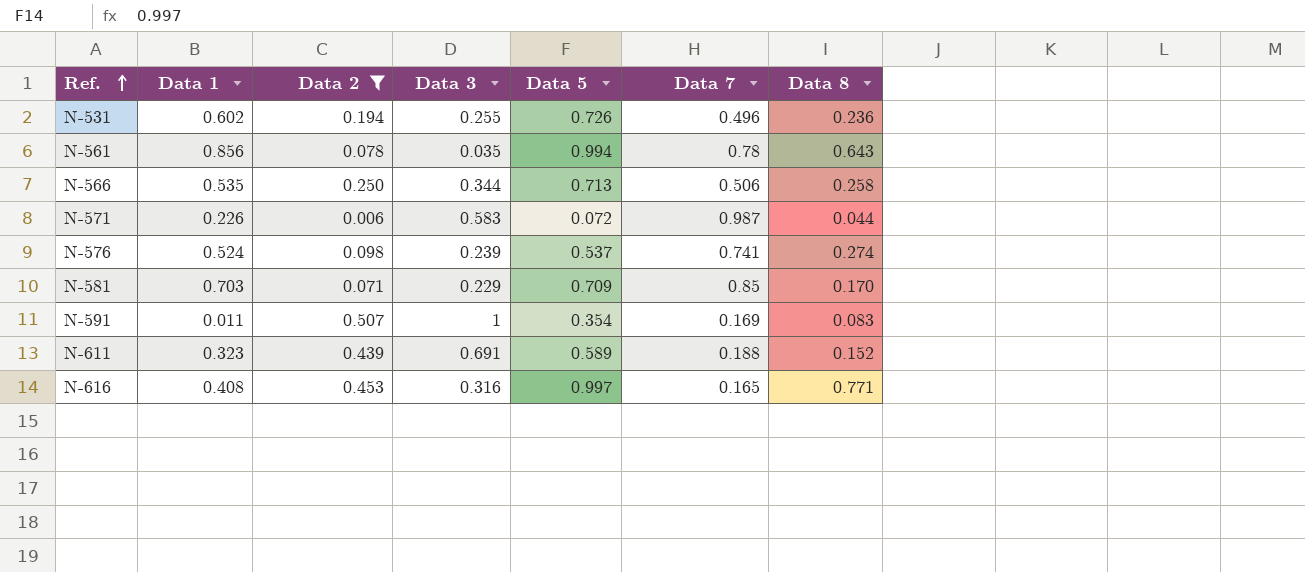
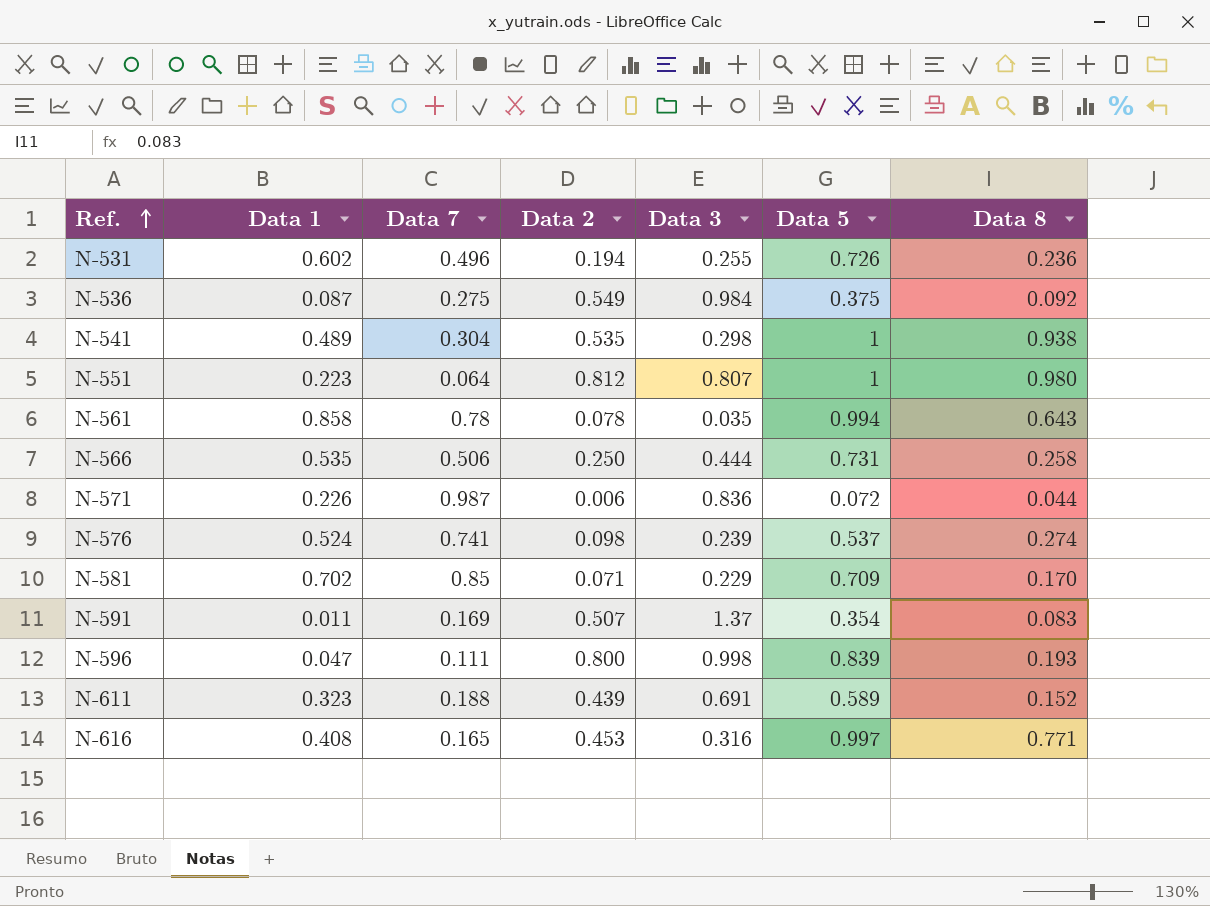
filter: Data 2 <= 0.507 -> none
column Data 7 | position: 6 -> 3
N-561 | Data 1: 0.856 -> 0.858
N-566 | Data 3: 0.344 -> 0.444
N-566 | Data 5: 0.713 -> 0.731
N-571 | Data 3: 0.583 -> 0.836
N-581 | Data 1: 0.703 -> 0.702
N-591 | Data 3: 1 -> 1.37

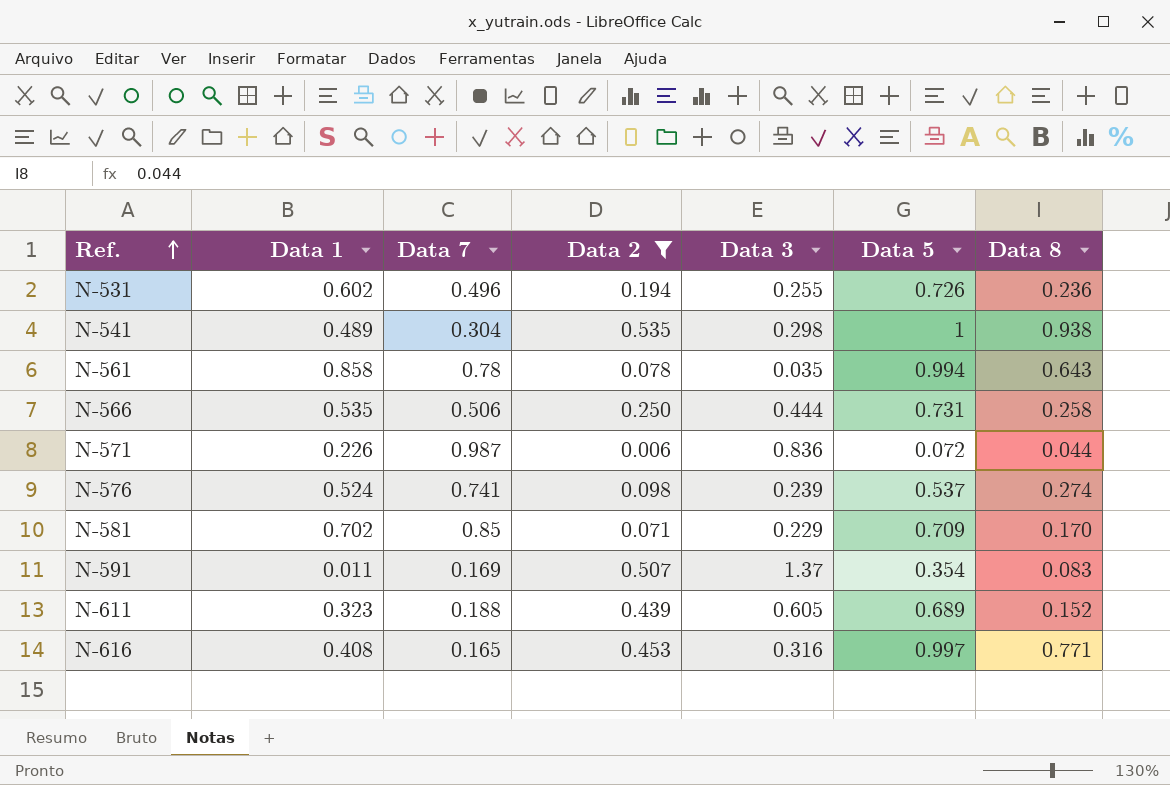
filter: none -> Data 2 <= 0.535
N-611 | Data 3: 0.691 -> 0.605
N-611 | Data 5: 0.589 -> 0.689

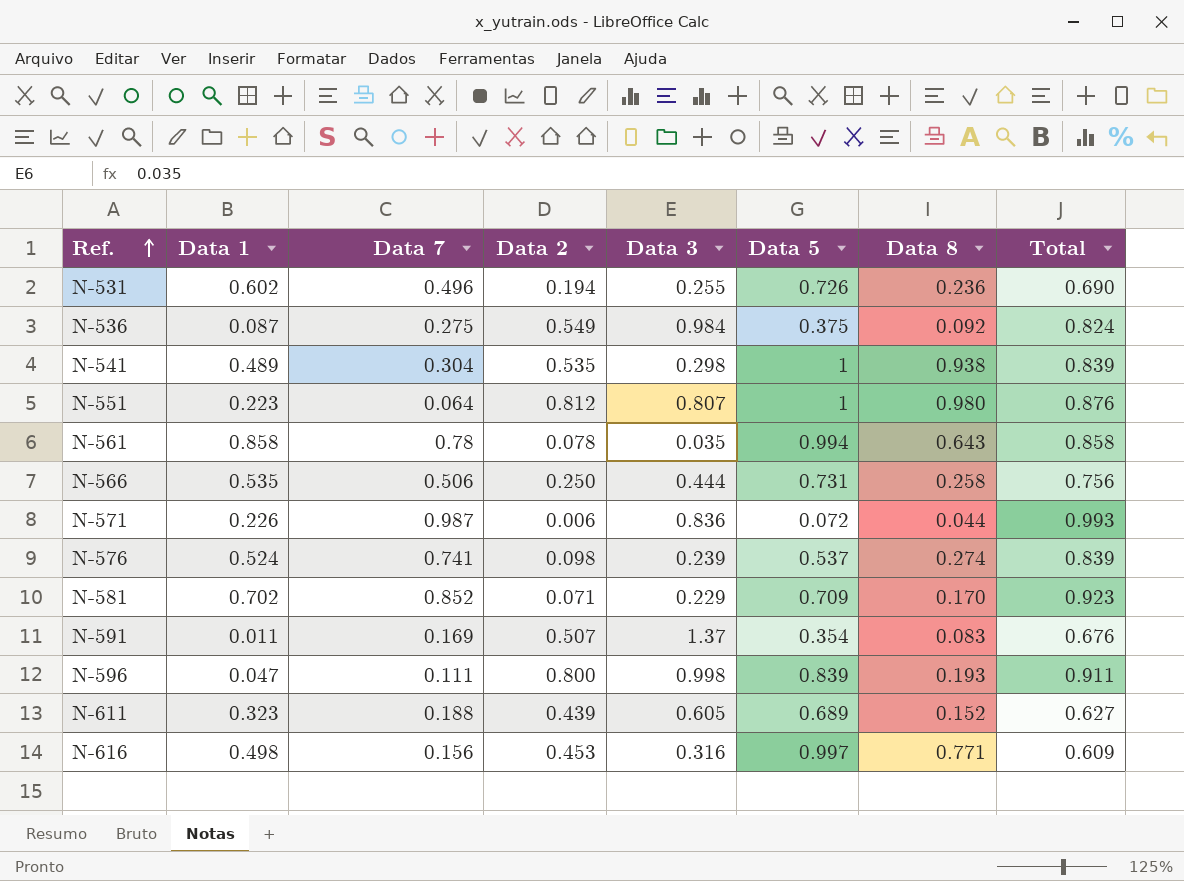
filter: Data 2 <= 0.535 -> none
column Total | formula: none -> [Data 7] + [Data 2]
N-581 | Data 7: 0.85 -> 0.852
N-616 | Data 1: 0.408 -> 0.498
N-616 | Data 7: 0.165 -> 0.156

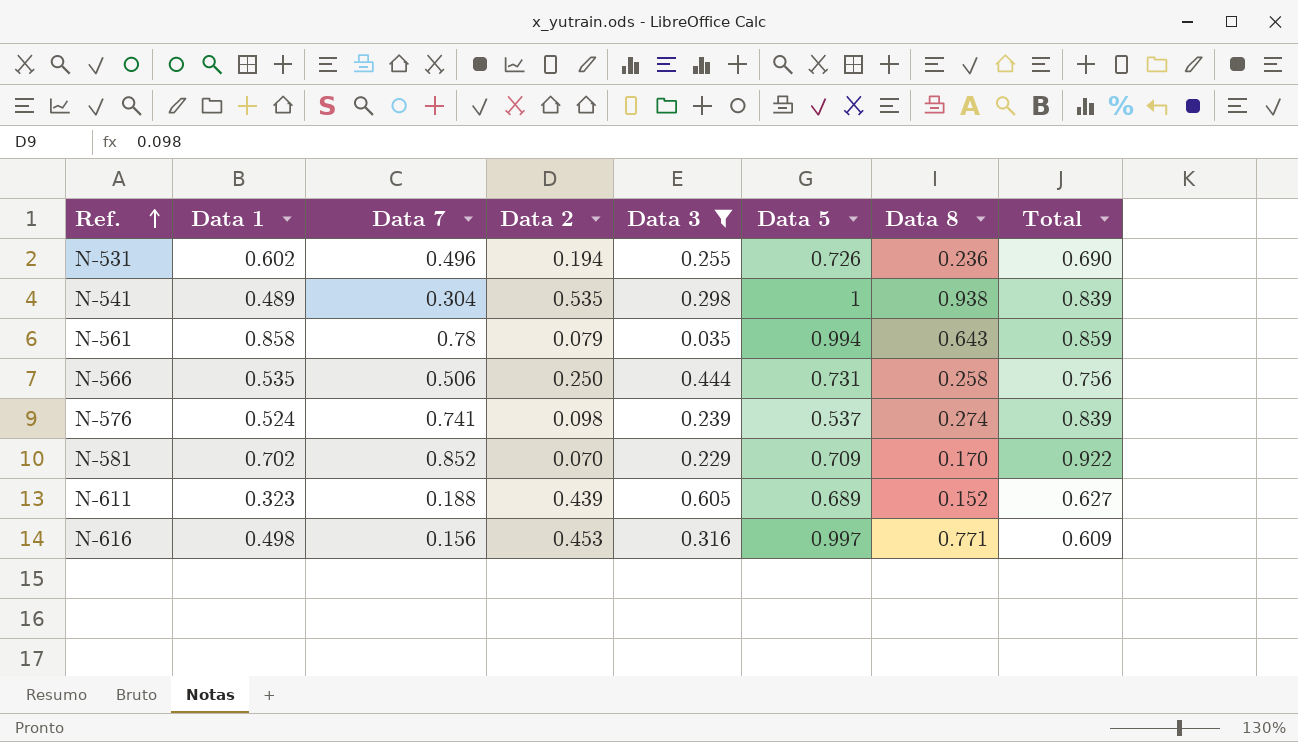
filter: none -> Data 3 <= 0.605
N-561 | Data 2: 0.078 -> 0.079
N-561 | Total: 0.858 -> 0.859
N-581 | Data 2: 0.071 -> 0.070
N-581 | Total: 0.923 -> 0.922

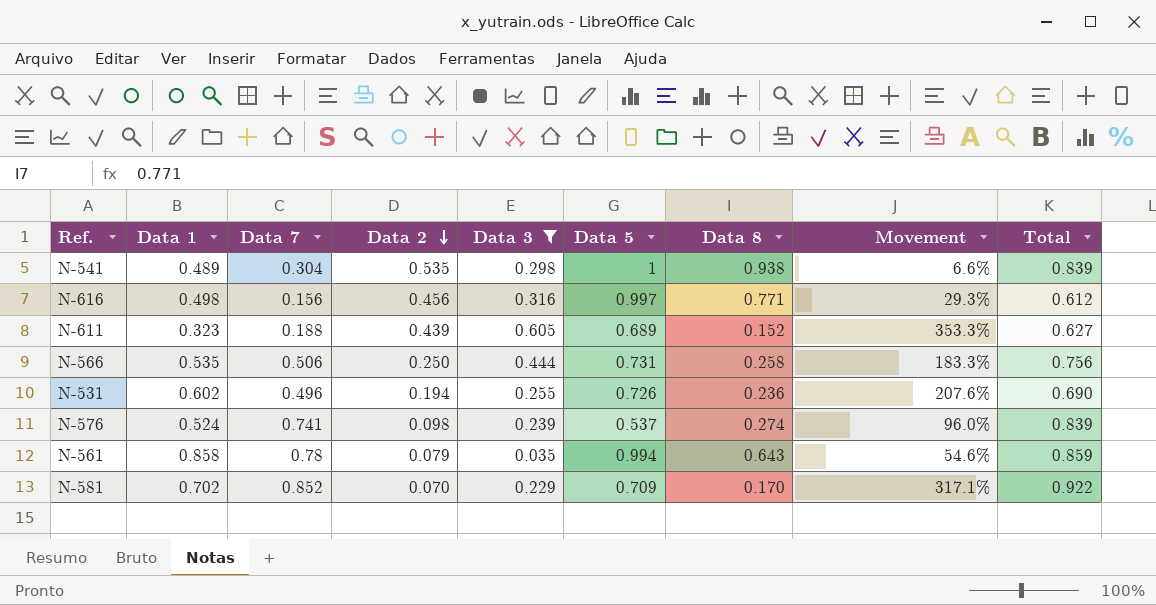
row order: Ref. ascending -> Data 2 descending
column Movement | formula: none -> ([Data 5] - [Data 8]) / [Data 8]
N-616 | Data 2: 0.453 -> 0.456
N-616 | Total: 0.609 -> 0.612

